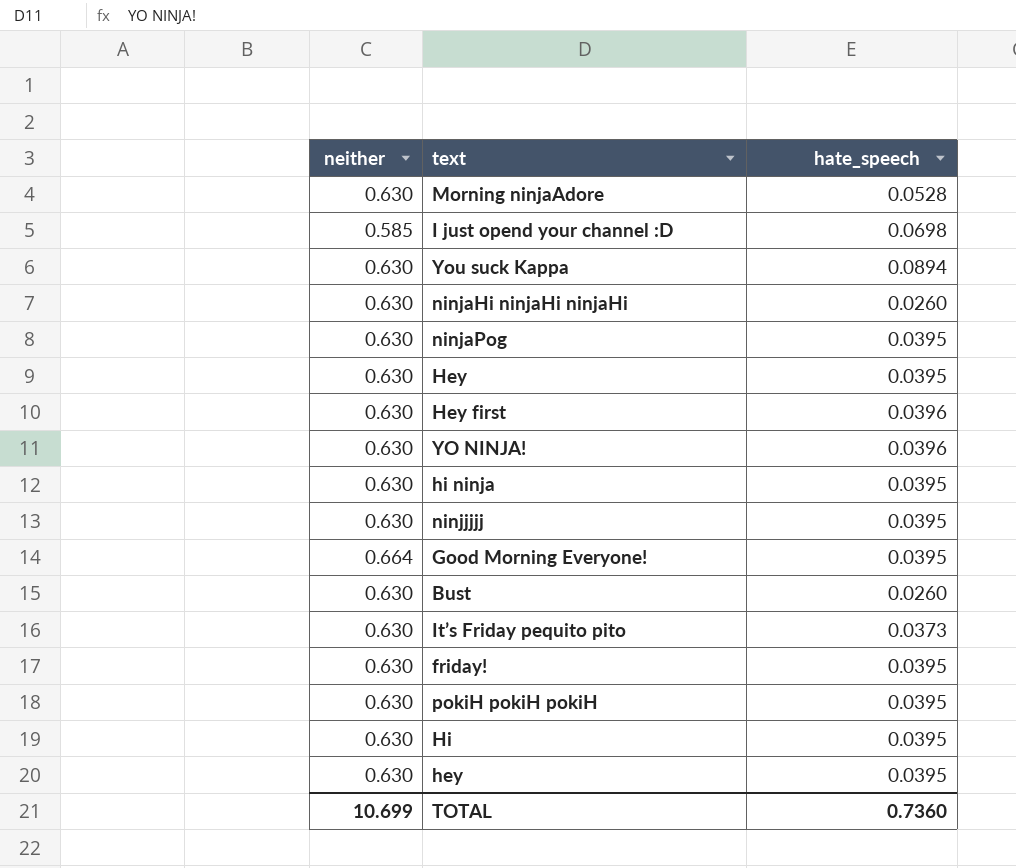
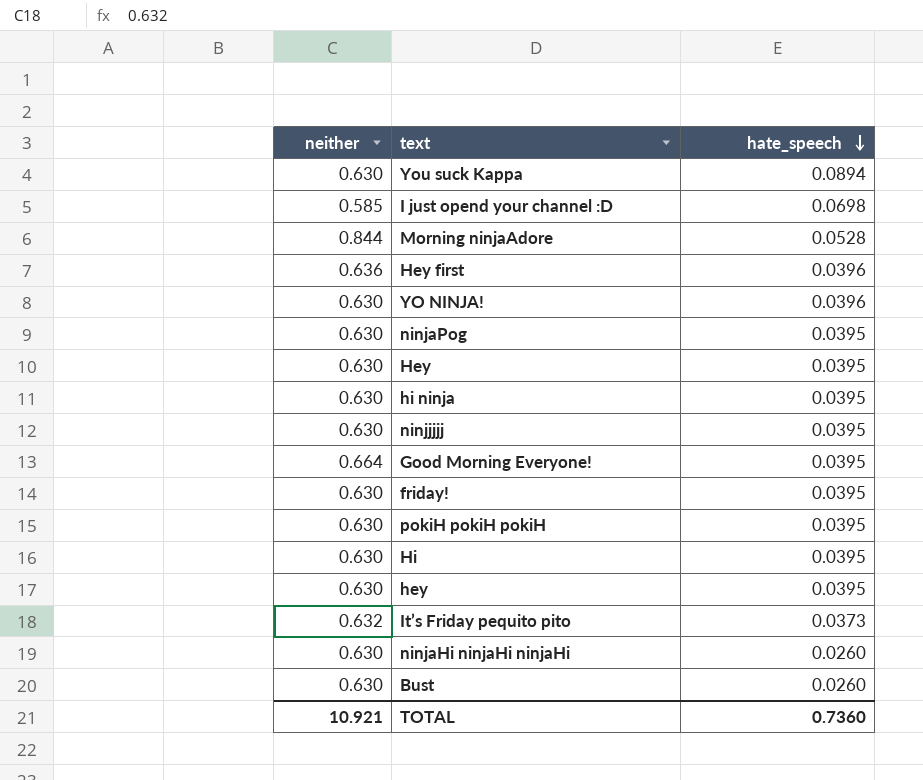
row order: none -> hate_speech descending
Morning ninjaAdore | neither: 0.630 -> 0.844
Hey first | neither: 0.630 -> 0.636
It’s Friday pequito pito | neither: 0.630 -> 0.632
TOTAL | neither: 10.699 -> 10.921

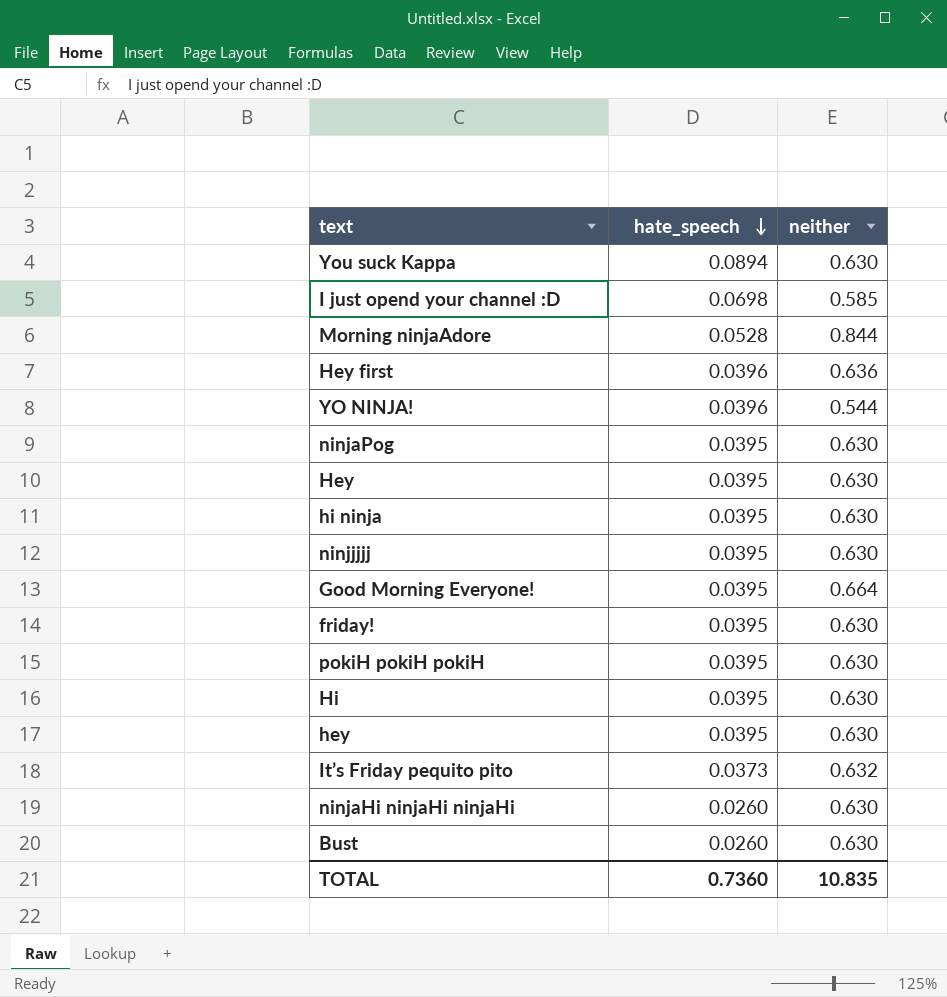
column neither | position: 1 -> 3
YO NINJA! | neither: 0.630 -> 0.544
TOTAL | neither: 10.921 -> 10.835

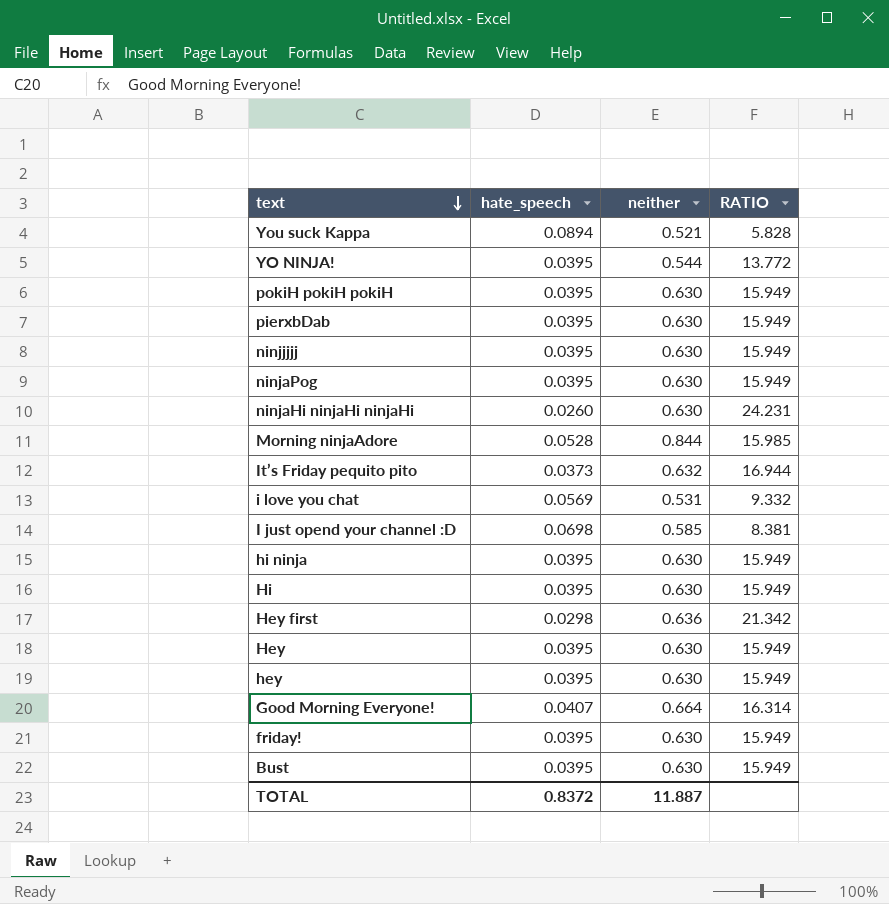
row order: hate_speech descending -> text descending
column RATIO | formula: none -> [neither] / [hate_speech]
You suck Kappa | neither: 0.630 -> 0.521
YO NINJA! | hate_speech: 0.0396 -> 0.0395
row pierxbDab: none -> 0.0395 | 0.630 | 15.949
row i love you chat: none -> 0.0569 | 0.531 | 9.332
Hey first | hate_speech: 0.0396 -> 0.0298
Good Morning Everyone! | hate_speech: 0.0395 -> 0.0407
Bust | hate_speech: 0.0260 -> 0.0395
TOTAL | hate_speech: 0.7360 -> 0.8372
TOTAL | neither: 10.835 -> 11.887

